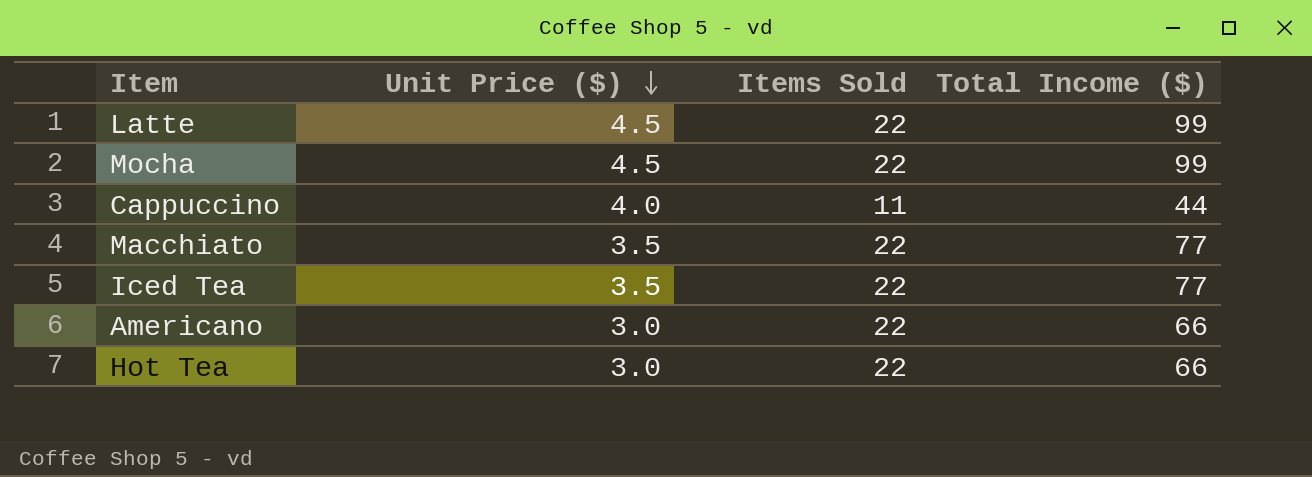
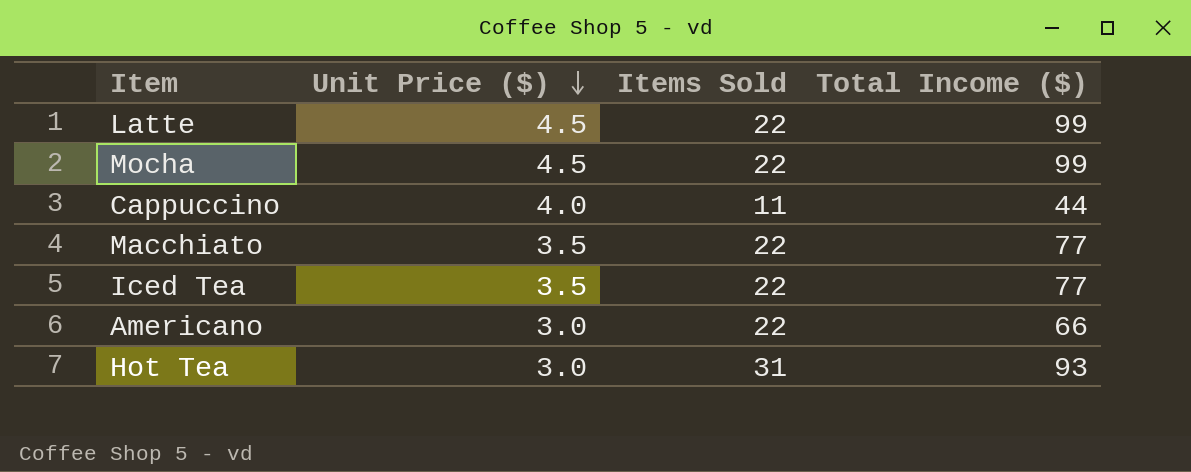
Hot Tea | Items Sold: 22 -> 31
Hot Tea | Total Income ($): 66 -> 93

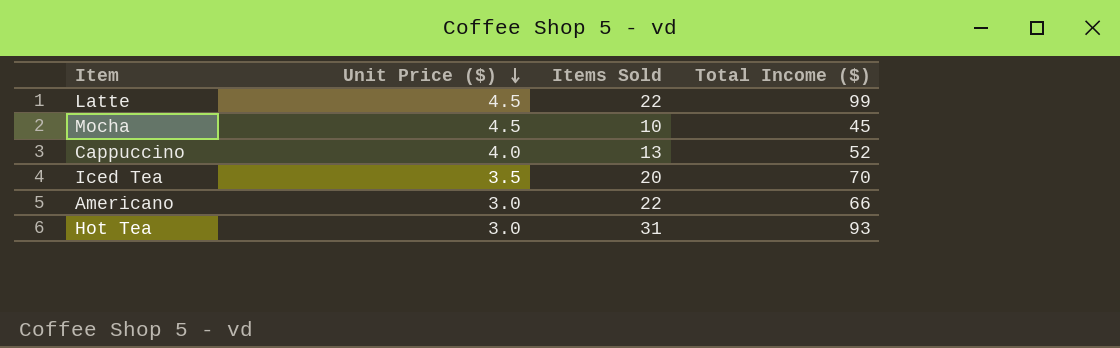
row Macchiato: 3.5 | 22 | 77 -> none
Mocha | Items Sold: 22 -> 10
Mocha | Total Income ($): 99 -> 45
Cappuccino | Items Sold: 11 -> 13
Cappuccino | Total Income ($): 44 -> 52
Iced Tea | Items Sold: 22 -> 20
Iced Tea | Total Income ($): 77 -> 70

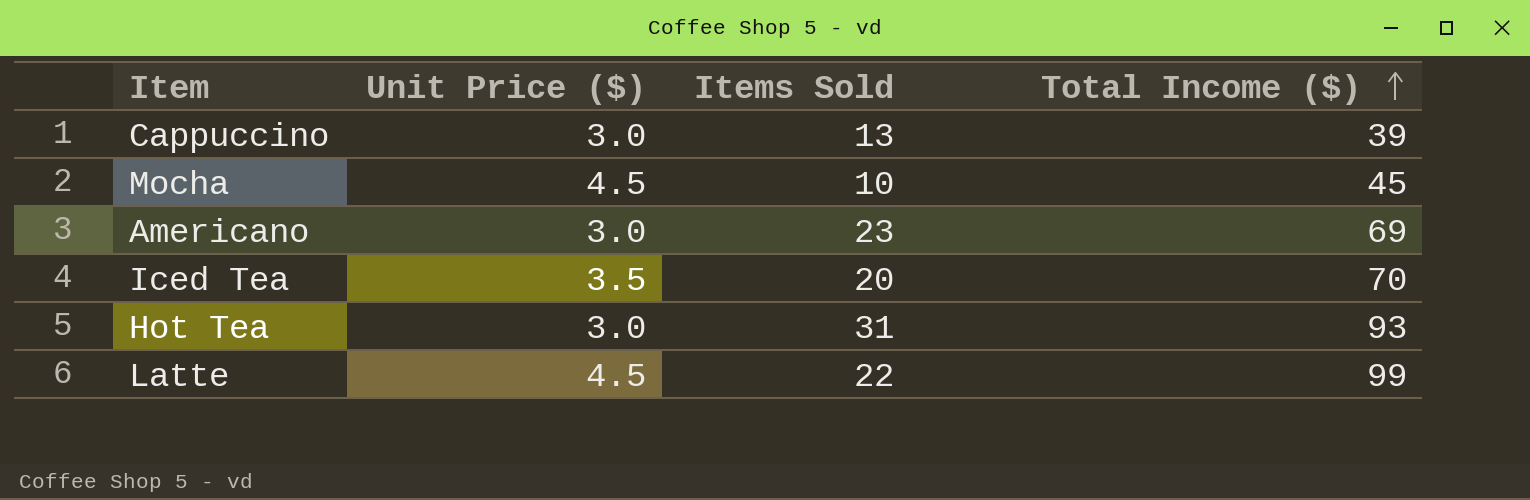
row order: Unit Price ($) descending -> Total Income ($) ascending
Cappuccino | Unit Price ($): 4.0 -> 3.0
Cappuccino | Total Income ($): 52 -> 39
Americano | Items Sold: 22 -> 23
Americano | Total Income ($): 66 -> 69

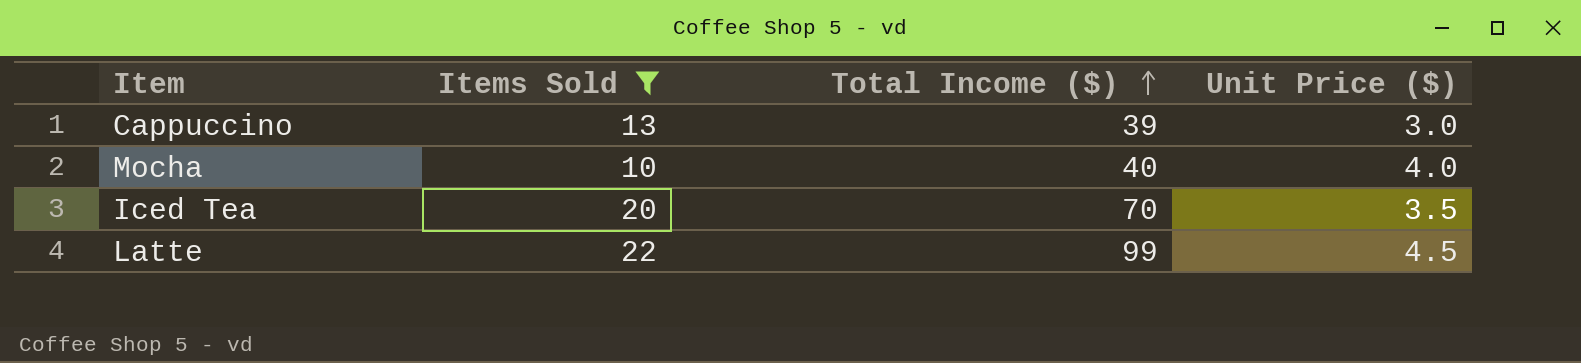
filter: none -> Items Sold <= 22
column Unit Price ($) | position: 2 -> 4
Mocha | Total Income ($): 45 -> 40
Mocha | Unit Price ($): 4.5 -> 4.0

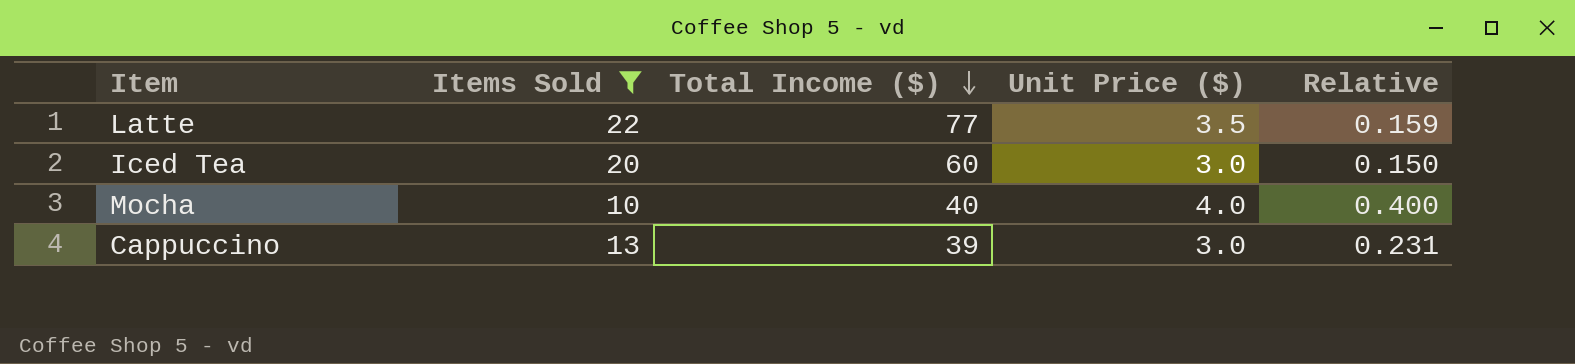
row order: Total Income ($) ascending -> Total Income ($) descending
column Relative | formula: none -> [Unit Price ($)] / [Items Sold]
Latte | Total Income ($): 99 -> 77
Latte | Unit Price ($): 4.5 -> 3.5
Iced Tea | Total Income ($): 70 -> 60
Iced Tea | Unit Price ($): 3.5 -> 3.0

